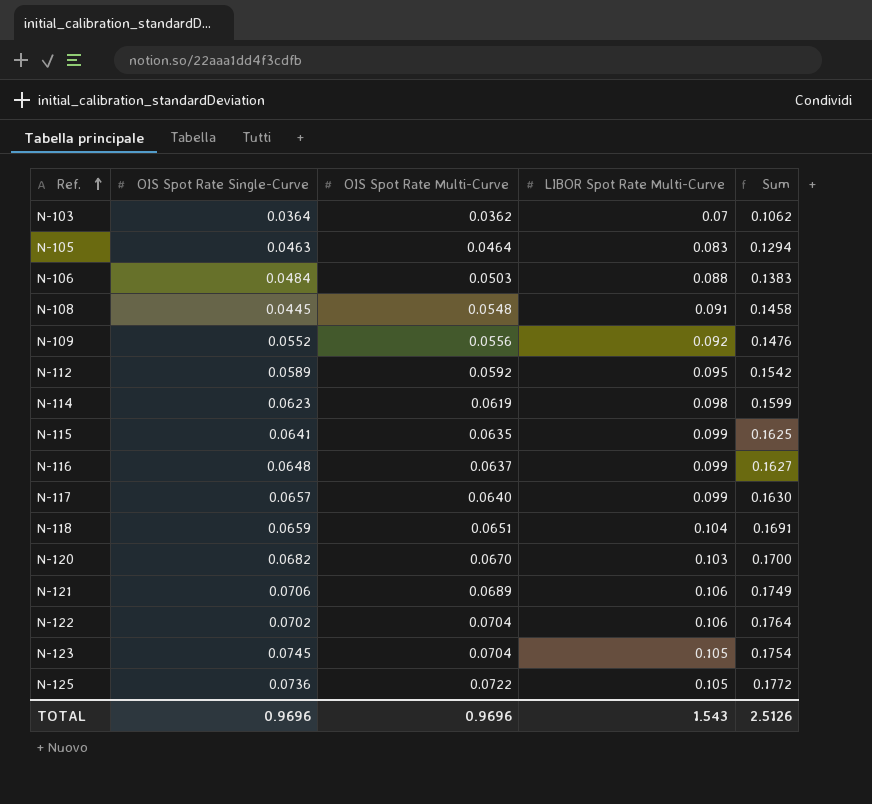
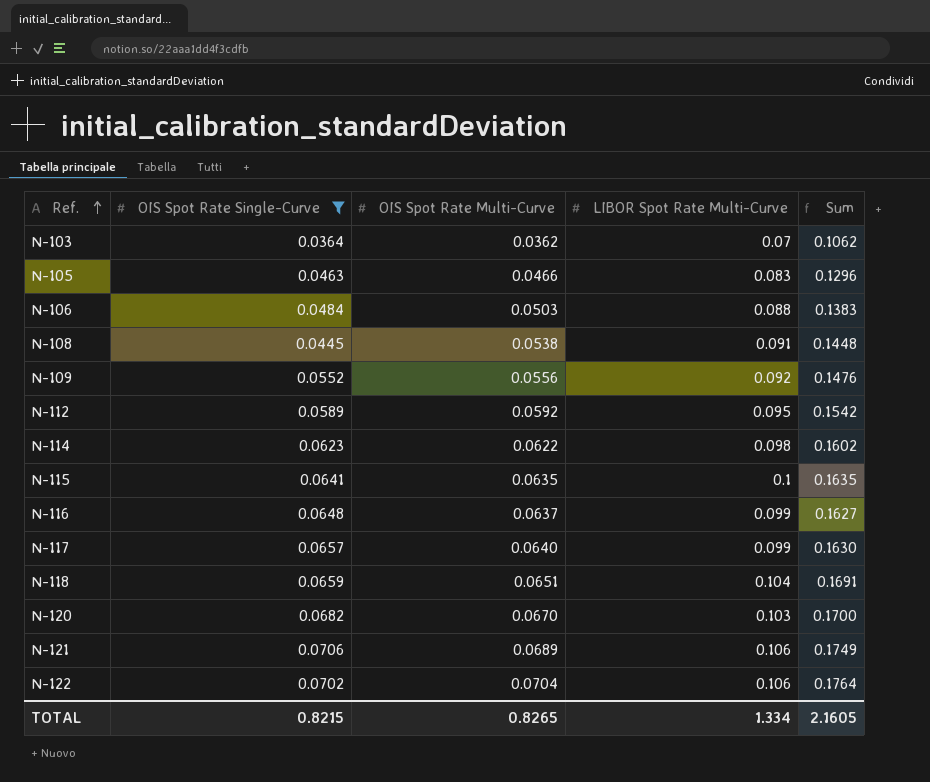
filter: none -> OIS Spot Rate Single-Curve <= 0.0706
N-105 | OIS Spot Rate Multi-Curve: 0.0464 -> 0.0466
N-105 | Sum: 0.1294 -> 0.1296
N-108 | OIS Spot Rate Multi-Curve: 0.0548 -> 0.0538
N-108 | Sum: 0.1458 -> 0.1448
N-114 | OIS Spot Rate Multi-Curve: 0.0619 -> 0.0622
N-114 | Sum: 0.1599 -> 0.1602
N-115 | LIBOR Spot Rate Multi-Curve: 0.099 -> 0.1
N-115 | Sum: 0.1625 -> 0.1635
TOTAL | OIS Spot Rate Single-Curve: 0.9696 -> 0.8215
TOTAL | OIS Spot Rate Multi-Curve: 0.9696 -> 0.8265
TOTAL | LIBOR Spot Rate Multi-Curve: 1.543 -> 1.334
TOTAL | Sum: 2.5126 -> 2.1605

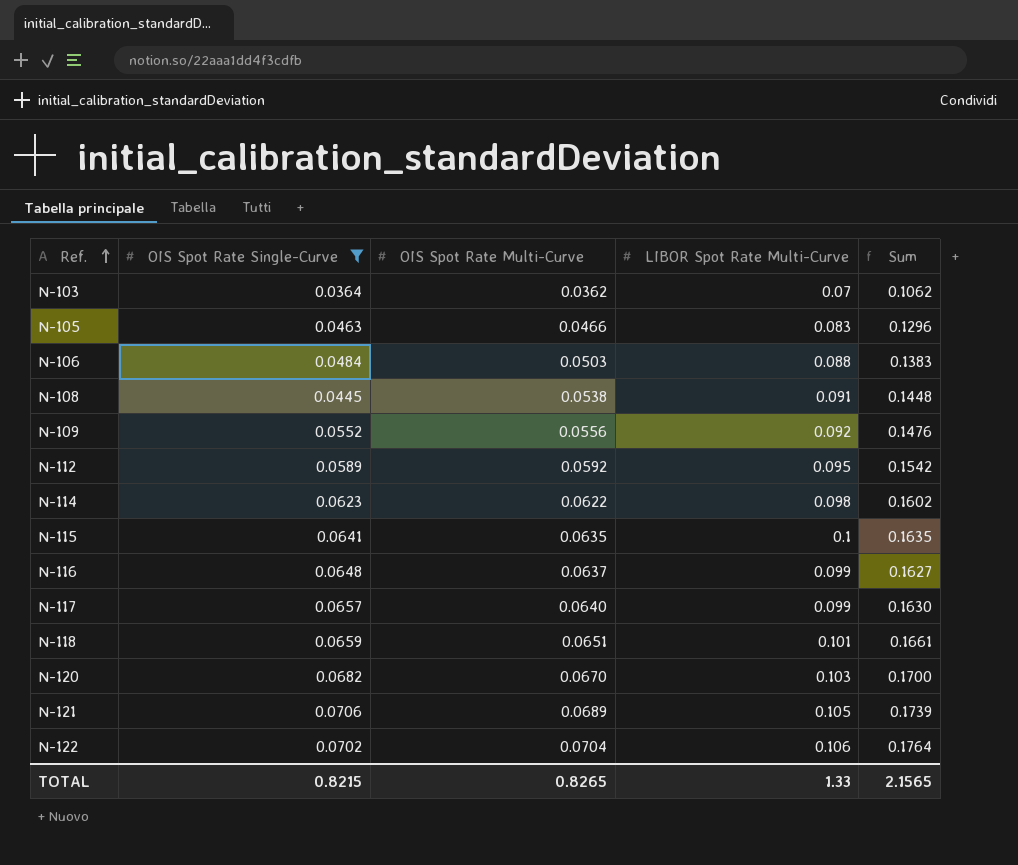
N-118 | LIBOR Spot Rate Multi-Curve: 0.104 -> 0.101
N-118 | Sum: 0.1691 -> 0.1661
N-121 | LIBOR Spot Rate Multi-Curve: 0.106 -> 0.105
N-121 | Sum: 0.1749 -> 0.1739
TOTAL | LIBOR Spot Rate Multi-Curve: 1.334 -> 1.33
TOTAL | Sum: 2.1605 -> 2.1565

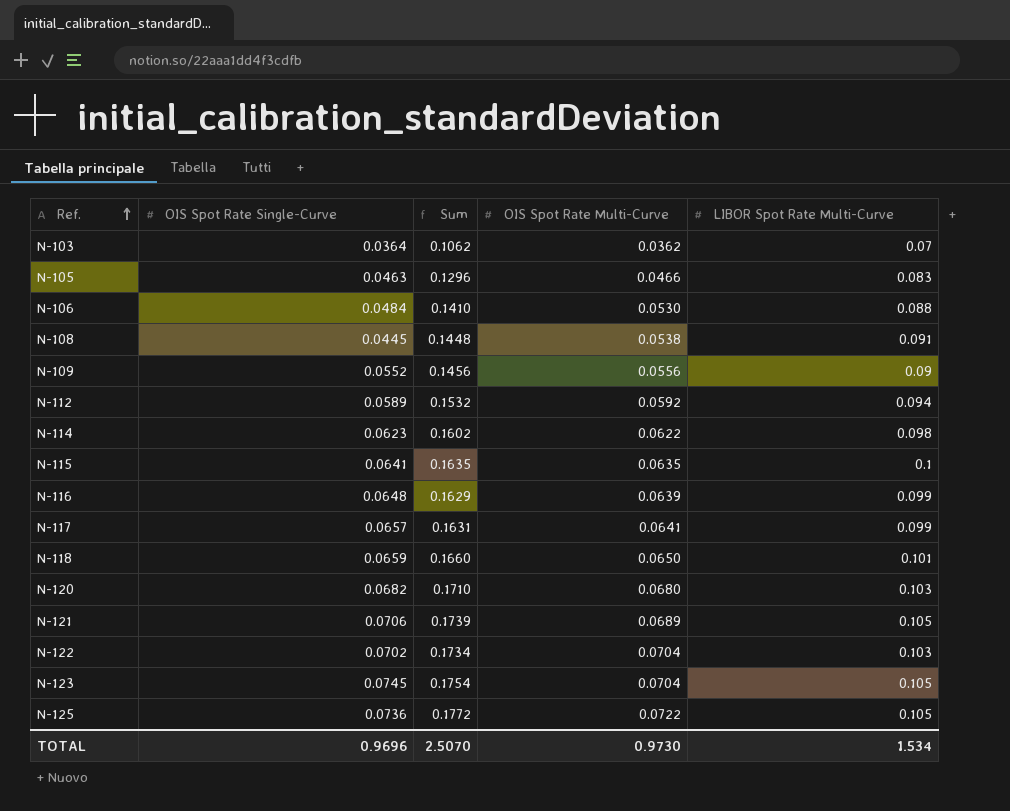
filter: OIS Spot Rate Single-Curve <= 0.0706 -> none
column Sum | position: 5 -> 3
N-106 | Sum: 0.1383 -> 0.1410
N-106 | OIS Spot Rate Multi-Curve: 0.0503 -> 0.0530
N-109 | Sum: 0.1476 -> 0.1456
N-109 | LIBOR Spot Rate Multi-Curve: 0.092 -> 0.09
N-112 | Sum: 0.1542 -> 0.1532
N-112 | LIBOR Spot Rate Multi-Curve: 0.095 -> 0.094
N-116 | Sum: 0.1627 -> 0.1629
N-116 | OIS Spot Rate Multi-Curve: 0.0637 -> 0.0639
N-117 | Sum: 0.1630 -> 0.1631
N-117 | OIS Spot Rate Multi-Curve: 0.0640 -> 0.0641
N-118 | Sum: 0.1661 -> 0.1660
N-118 | OIS Spot Rate Multi-Curve: 0.0651 -> 0.0650
N-120 | Sum: 0.1700 -> 0.1710
N-120 | OIS Spot Rate Multi-Curve: 0.0670 -> 0.0680
N-122 | Sum: 0.1764 -> 0.1734
N-122 | LIBOR Spot Rate Multi-Curve: 0.106 -> 0.103
TOTAL | OIS Spot Rate Single-Curve: 0.8215 -> 0.9696
TOTAL | Sum: 2.1565 -> 2.5070
TOTAL | OIS Spot Rate Multi-Curve: 0.8265 -> 0.9730
TOTAL | LIBOR Spot Rate Multi-Curve: 1.33 -> 1.534

